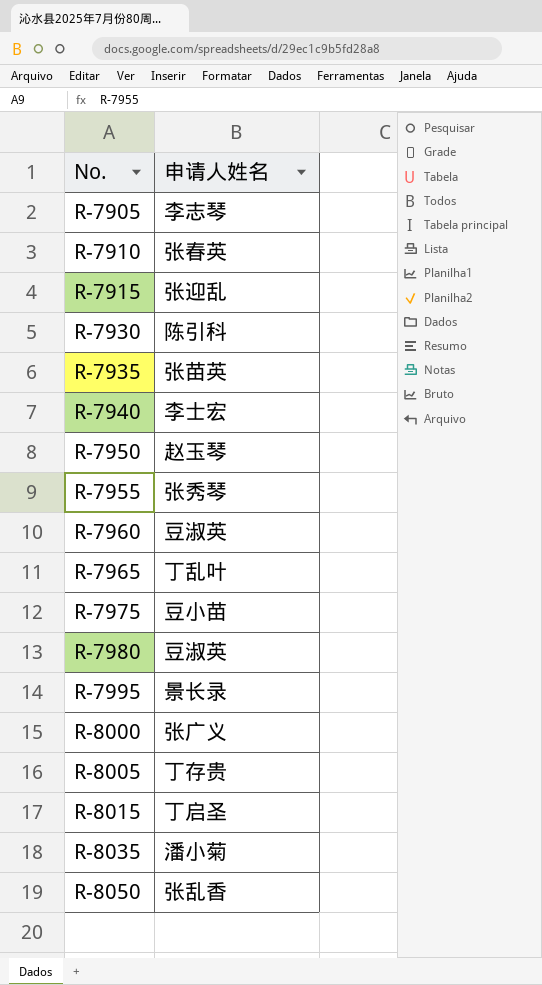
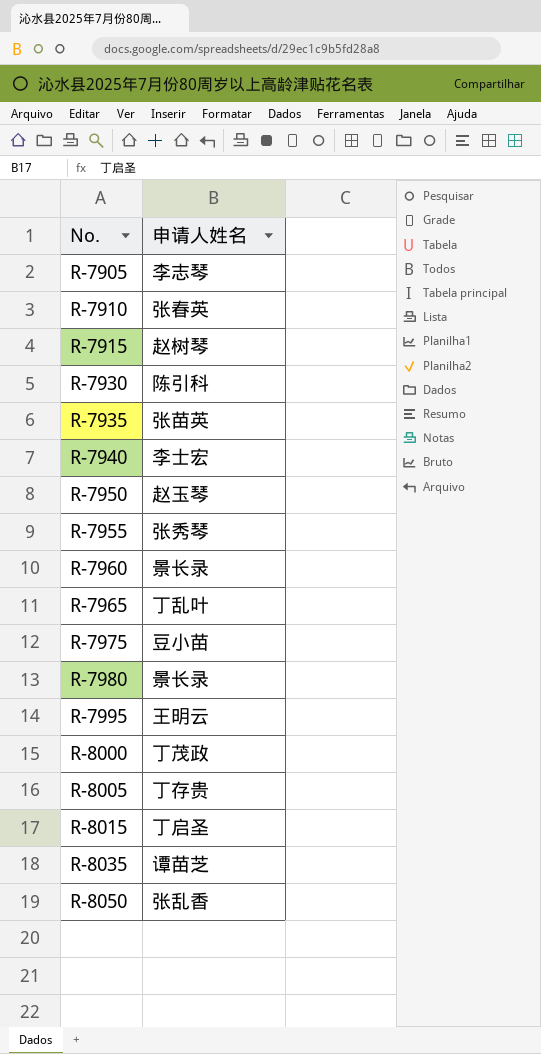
R-7915 | 申请人姓名: 张迎乱 -> 赵树琴
R-7960 | 申请人姓名: 豆淑英 -> 景长录
R-7980 | 申请人姓名: 豆淑英 -> 景长录
R-7995 | 申请人姓名: 景长录 -> 王明云
R-8000 | 申请人姓名: 张广义 -> 丁茂政
R-8035 | 申请人姓名: 潘小菊 -> 谭苗芝

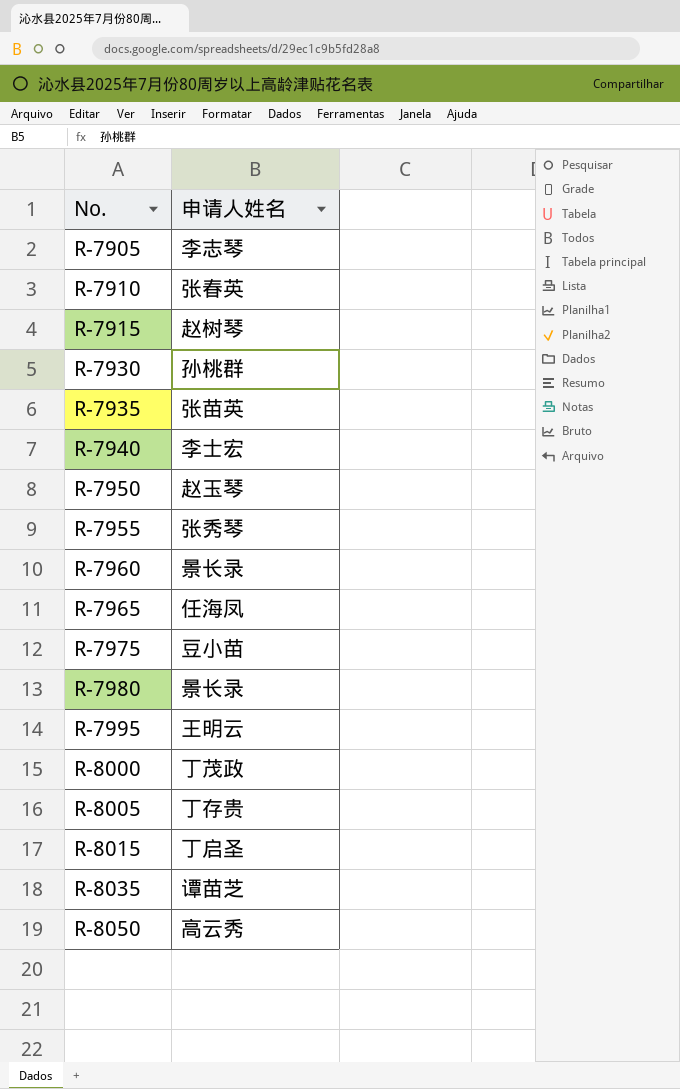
R-7930 | 申请人姓名: 陈引科 -> 孙桃群
R-7965 | 申请人姓名: 丁乱叶 -> 任海凤
R-8050 | 申请人姓名: 张乱香 -> 高云秀

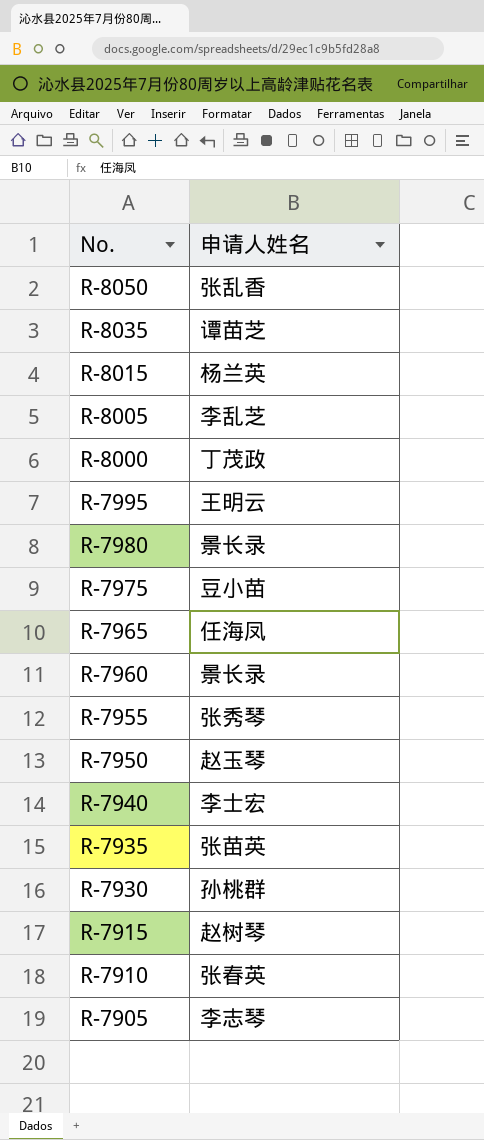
row order: No. ascending -> No. descending
R-8050 | 申请人姓名: 高云秀 -> 张乱香
R-8015 | 申请人姓名: 丁启圣 -> 杨兰英
R-8005 | 申请人姓名: 丁存贵 -> 李乱芝

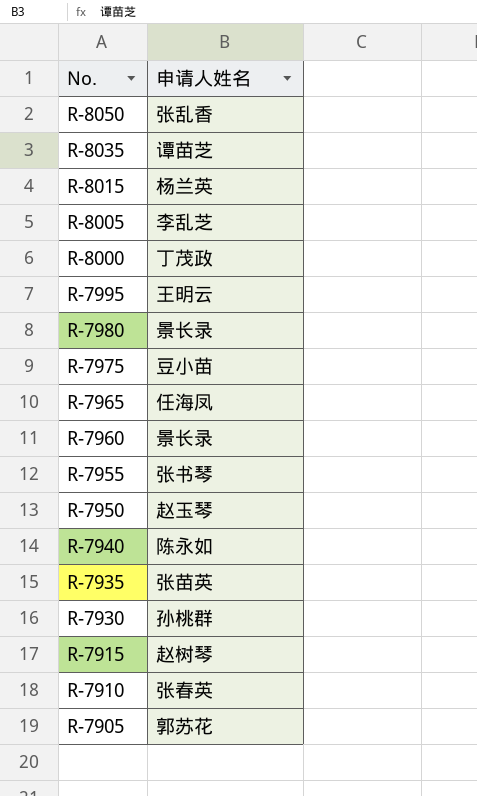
R-7955 | 申请人姓名: 张秀琴 -> 张书琴
R-7940 | 申请人姓名: 李士宏 -> 陈永如
R-7905 | 申请人姓名: 李志琴 -> 郭苏花

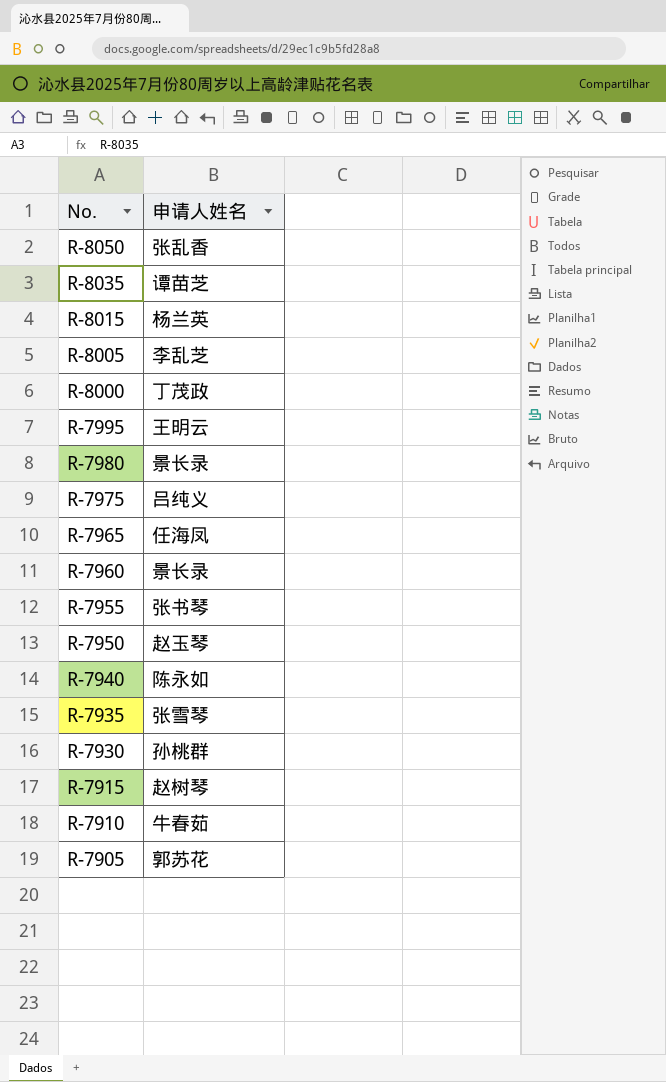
R-7975 | 申请人姓名: 豆小苗 -> 吕纯义
R-7935 | 申请人姓名: 张苗英 -> 张雪琴
R-7910 | 申请人姓名: 张春英 -> 牛春茹

